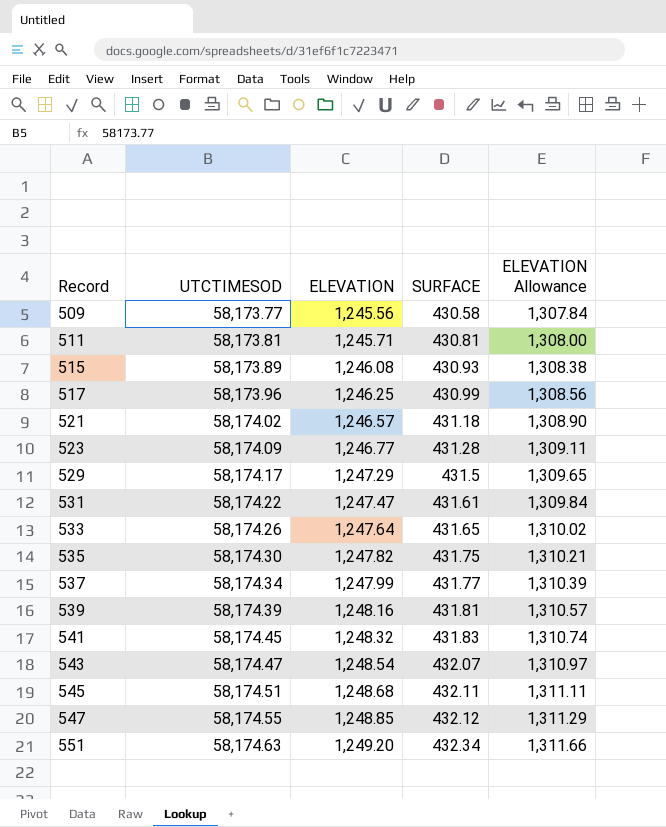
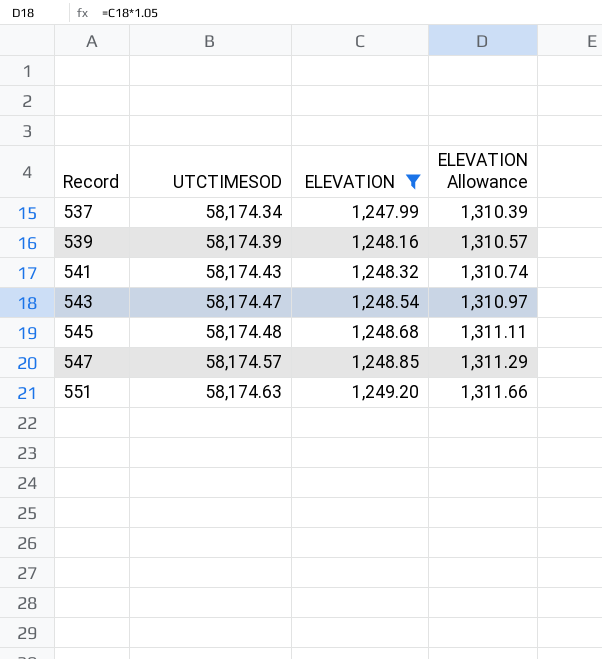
filter: none -> ELEVATION >= 1,247.99
column SURFACE | position: 4 -> none
541 | UTCTIMESOD: 58,174.45 -> 58,174.43
545 | UTCTIMESOD: 58,174.51 -> 58,174.48
547 | UTCTIMESOD: 58,174.55 -> 58,174.57

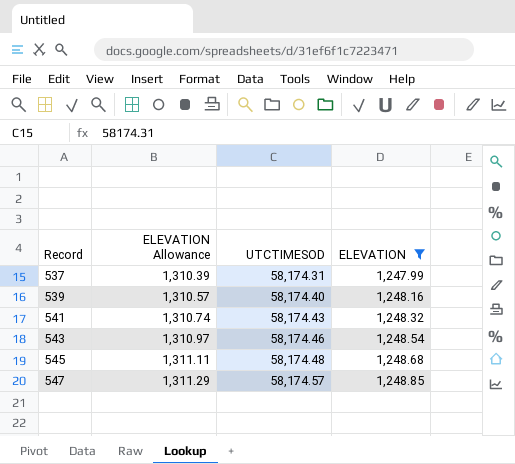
column ELEVATION Allowance | position: 4 -> 2
row 551: 58,174.63 | 1,249.20 | 1,311.66 -> none
537 | UTCTIMESOD: 58,174.34 -> 58,174.31
539 | UTCTIMESOD: 58,174.39 -> 58,174.40
543 | UTCTIMESOD: 58,174.47 -> 58,174.46

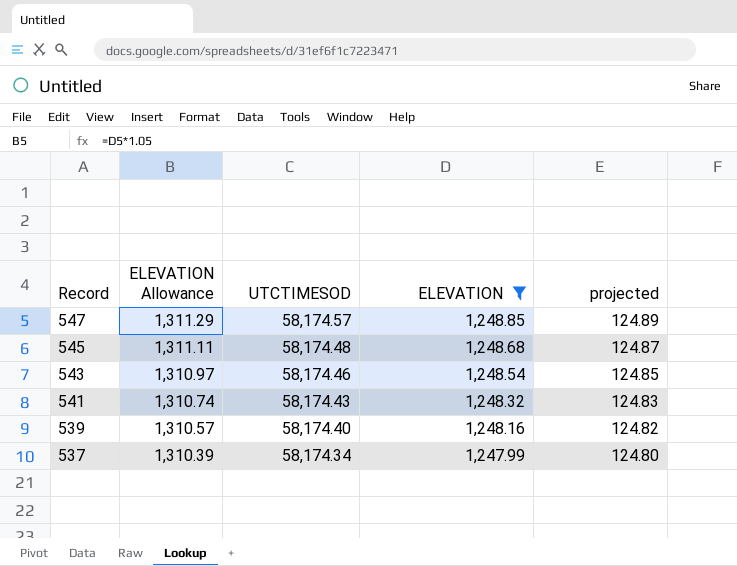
row order: Record ascending -> Record descending
column projected | formula: none -> [ELEVATION] * 0.1
537 | UTCTIMESOD: 58,174.31 -> 58,174.34

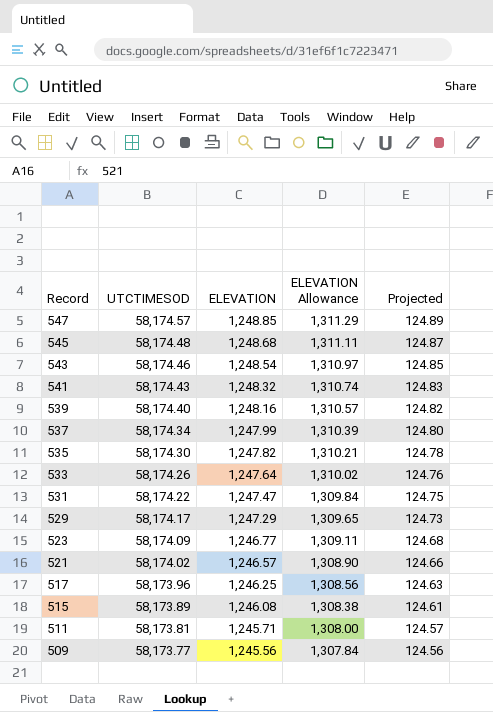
filter: ELEVATION >= 1,247.99 -> none
column ELEVATION Allowance | position: 2 -> 4
column name: projected -> Projected

